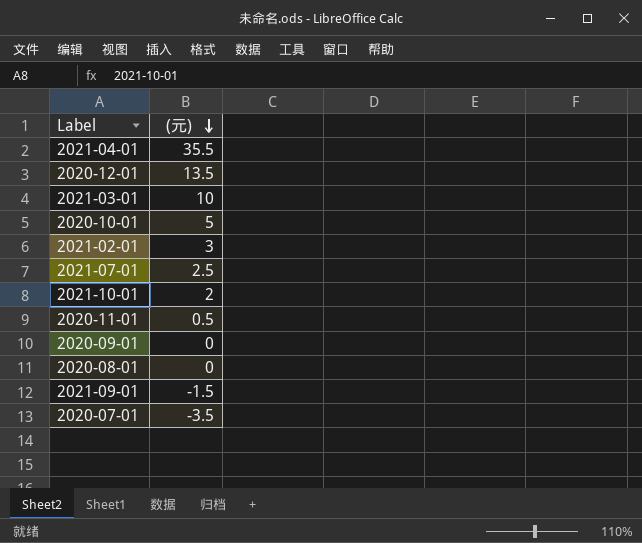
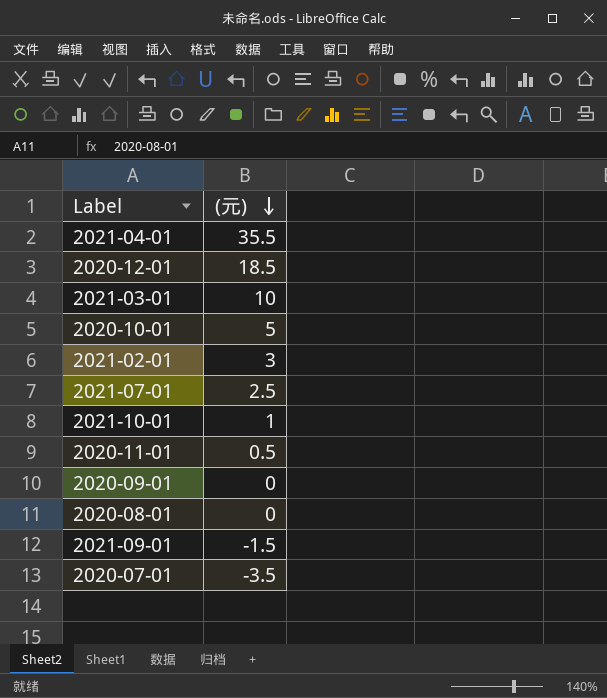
2020-12-01 | (元): 13.5 -> 18.5
2021-10-01 | (元): 2 -> 1

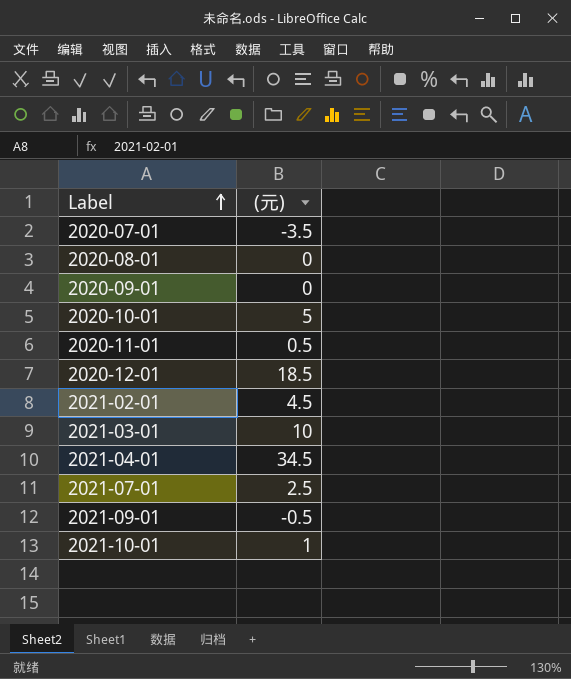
row order: (元) descending -> Label ascending
2021-02-01 | (元): 3 -> 4.5
2021-04-01 | (元): 35.5 -> 34.5
2021-09-01 | (元): -1.5 -> -0.5

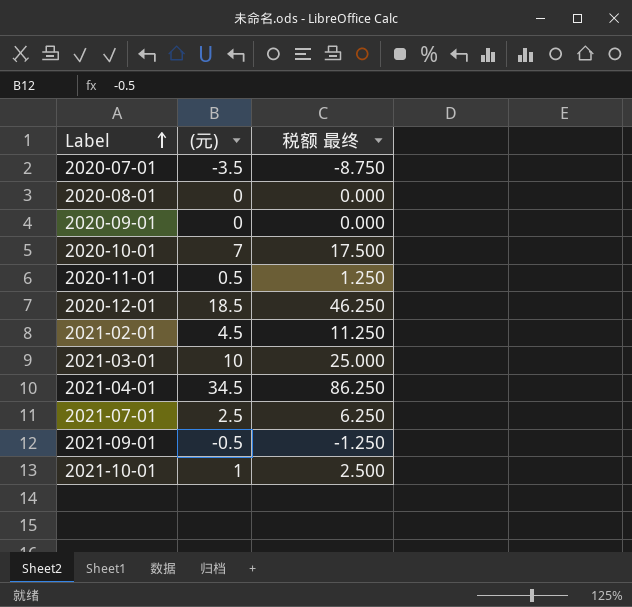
column 税额 最终 | formula: none -> [(元)] * 2.5
2020-10-01 | (元): 5 -> 7

